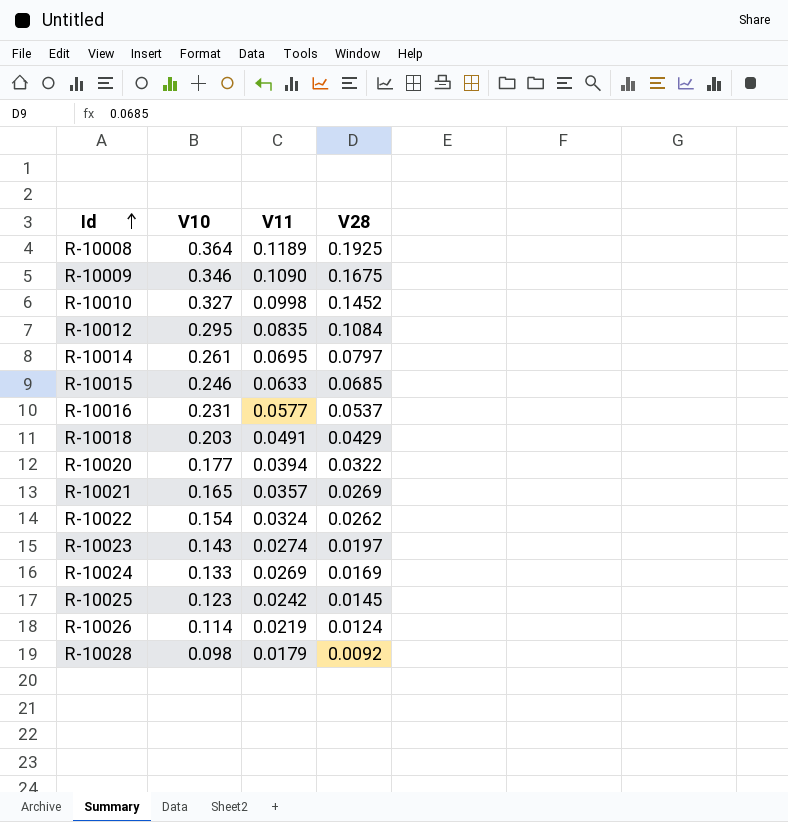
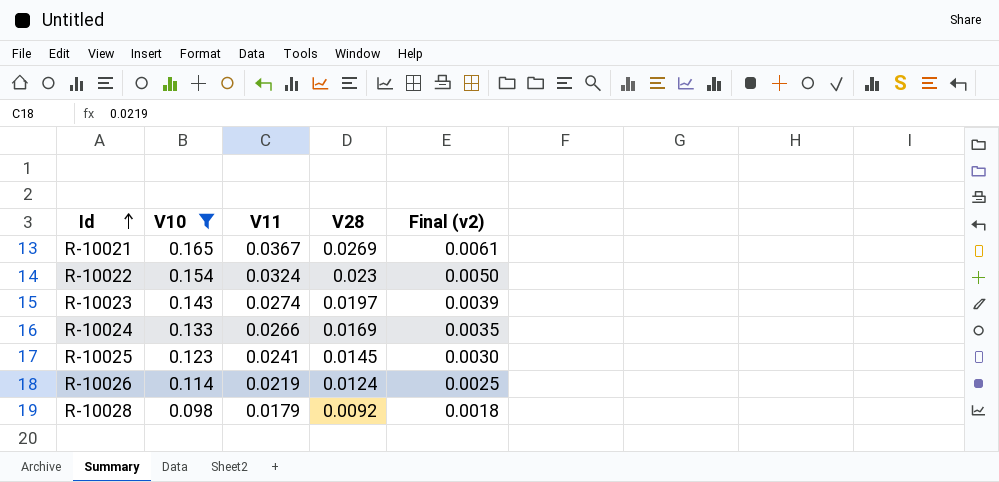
filter: none -> V10 <= 0.165
column Final (v2) | formula: none -> [V10] * [V11]
R-10021 | V11: 0.0357 -> 0.0367
R-10022 | V28: 0.0262 -> 0.023
R-10024 | V11: 0.0269 -> 0.0266
R-10025 | V11: 0.0242 -> 0.0241

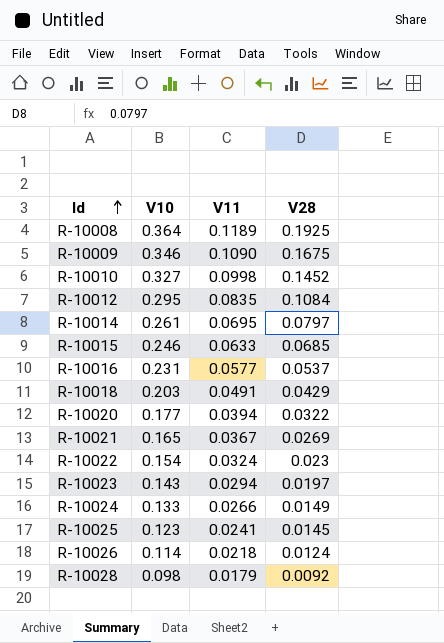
filter: V10 <= 0.165 -> none
column Final (v2) | formula: [V10] * [V11] -> none
R-10023 | V11: 0.0274 -> 0.0294
R-10024 | V28: 0.0169 -> 0.0149
R-10026 | V11: 0.0219 -> 0.0218

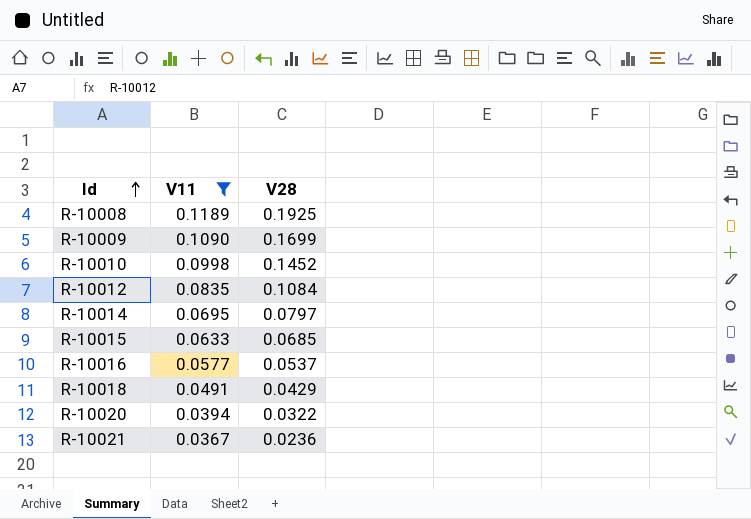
filter: none -> V11 >= 0.0367
column V10 | position: 2 -> none
R-10009 | V28: 0.1675 -> 0.1699
R-10021 | V28: 0.0269 -> 0.0236

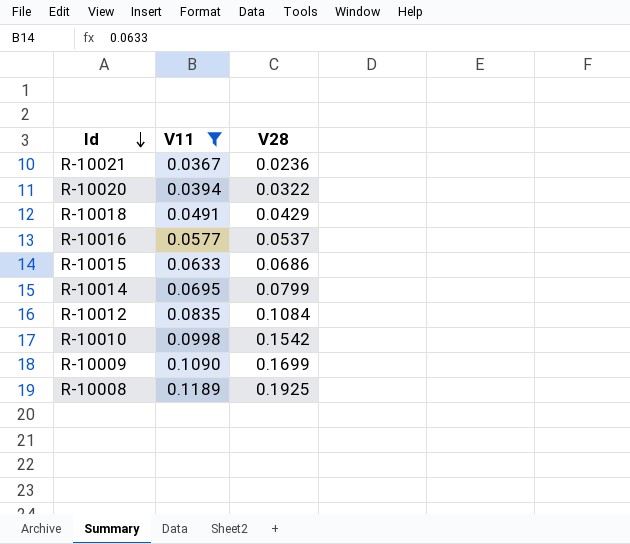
row order: Id ascending -> Id descending
R-10015 | V28: 0.0685 -> 0.0686
R-10014 | V28: 0.0797 -> 0.0799
R-10010 | V28: 0.1452 -> 0.1542

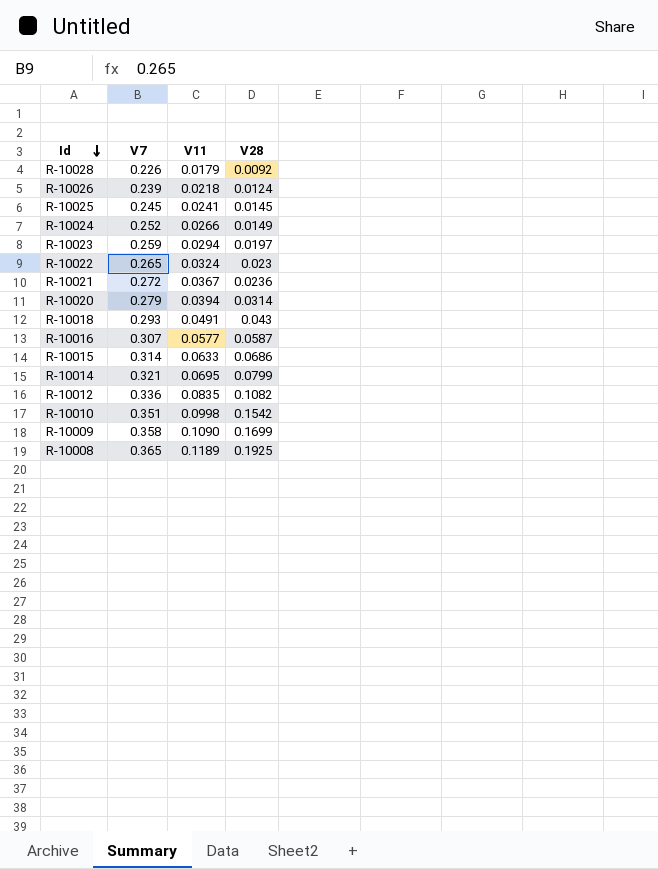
filter: V11 >= 0.0367 -> none
column V7 | position: none -> 2
R-10020 | V28: 0.0322 -> 0.0314
R-10018 | V28: 0.0429 -> 0.043
R-10016 | V28: 0.0537 -> 0.0587
R-10012 | V28: 0.1084 -> 0.1082

